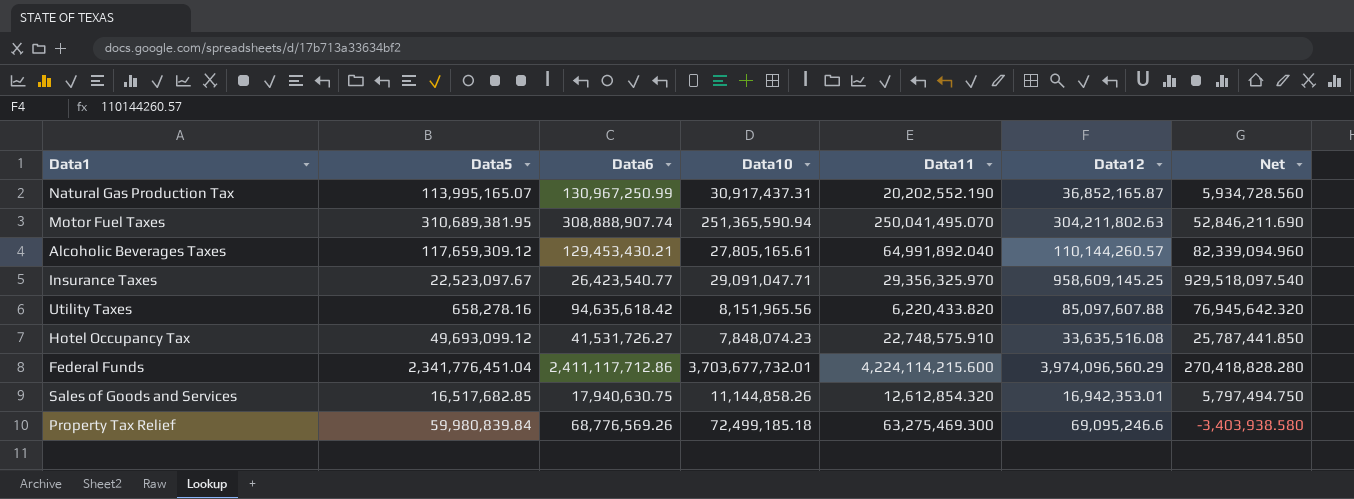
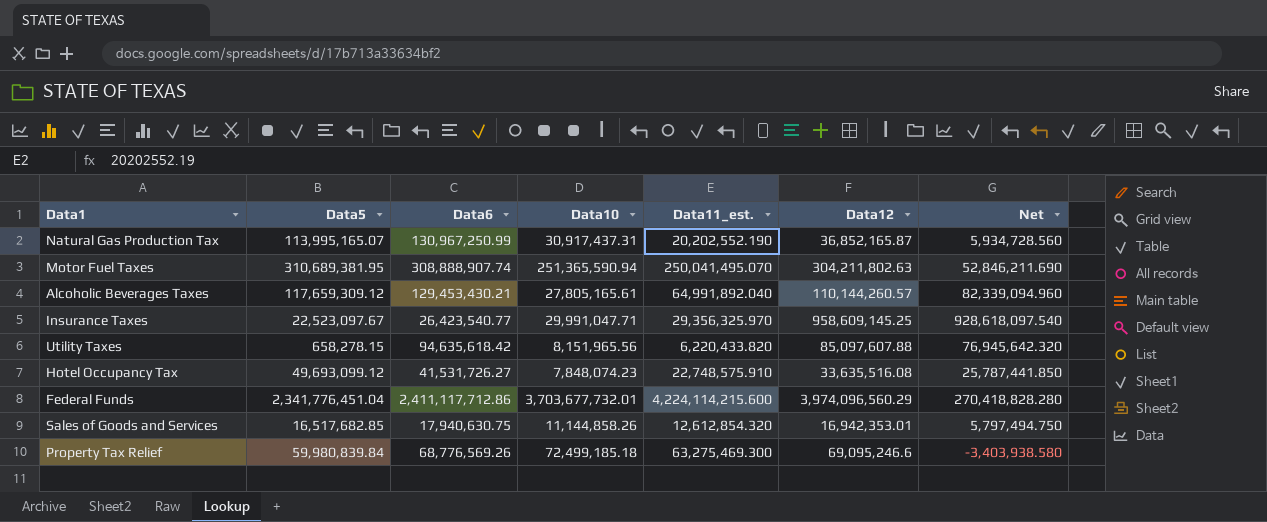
column name: Data11 -> Data11_est.
Insurance Taxes | Data10: 29,091,047.71 -> 29,991,047.71
Insurance Taxes | Net: 929,518,097.540 -> 928,618,097.540
Utility Taxes | Data5: 658,278.16 -> 658,278.15

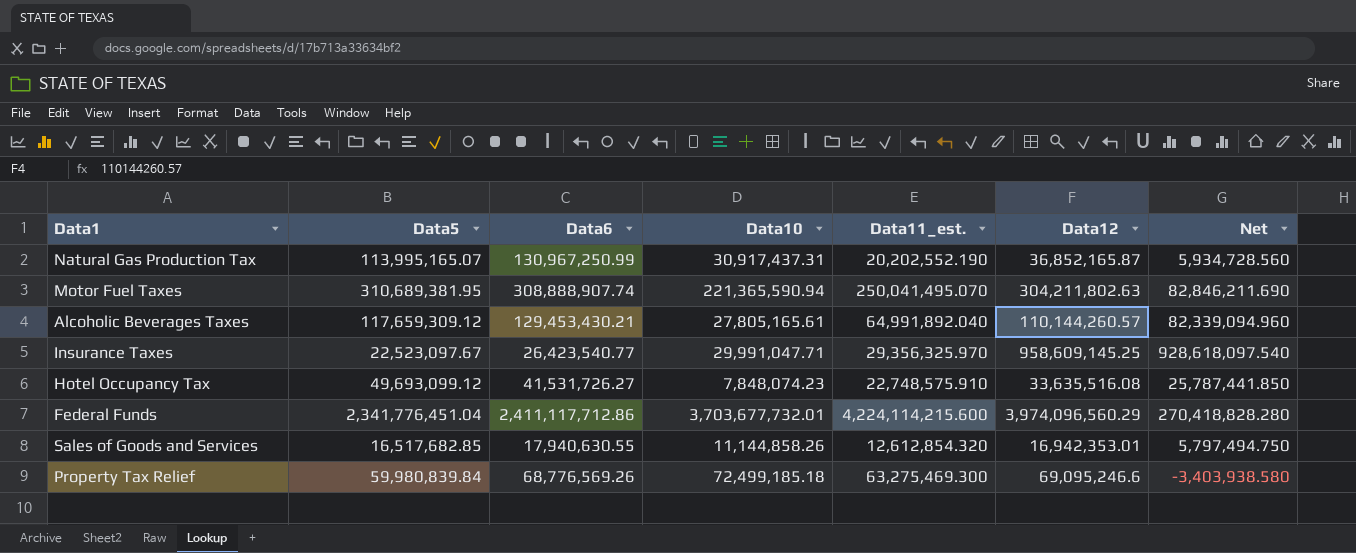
row Utility Taxes: 658,278.15 | 94,635,618.42 | 8,151,965.56 | 6,220,433.820 | 85,097,607.88 | 76,945,642.320 -> none
Motor Fuel Taxes | Data10: 251,365,590.94 -> 221,365,590.94
Motor Fuel Taxes | Net: 52,846,211.690 -> 82,846,211.690
Sales of Goods and Services | Data6: 17,940,630.75 -> 17,940,630.55

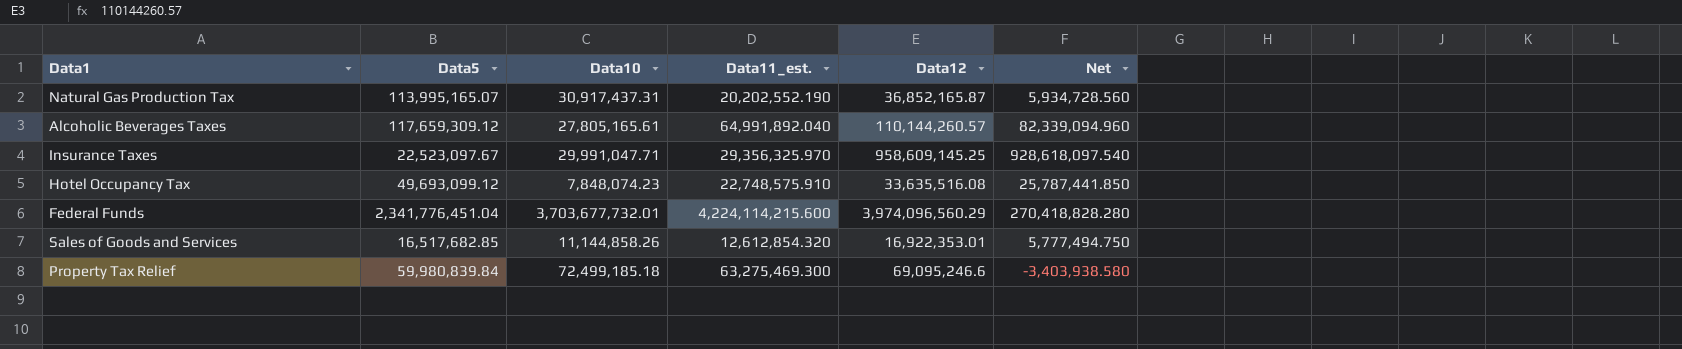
column Data6 | position: 3 -> none
row Motor Fuel Taxes: 310,689,381.95 | 308,888,907.74 | 221,365,590.94 | 250,041,495.070 | 304,211,802.63 | 82,846,211.690 -> none
Sales of Goods and Services | Data12: 16,942,353.01 -> 16,922,353.01
Sales of Goods and Services | Net: 5,797,494.750 -> 5,777,494.750

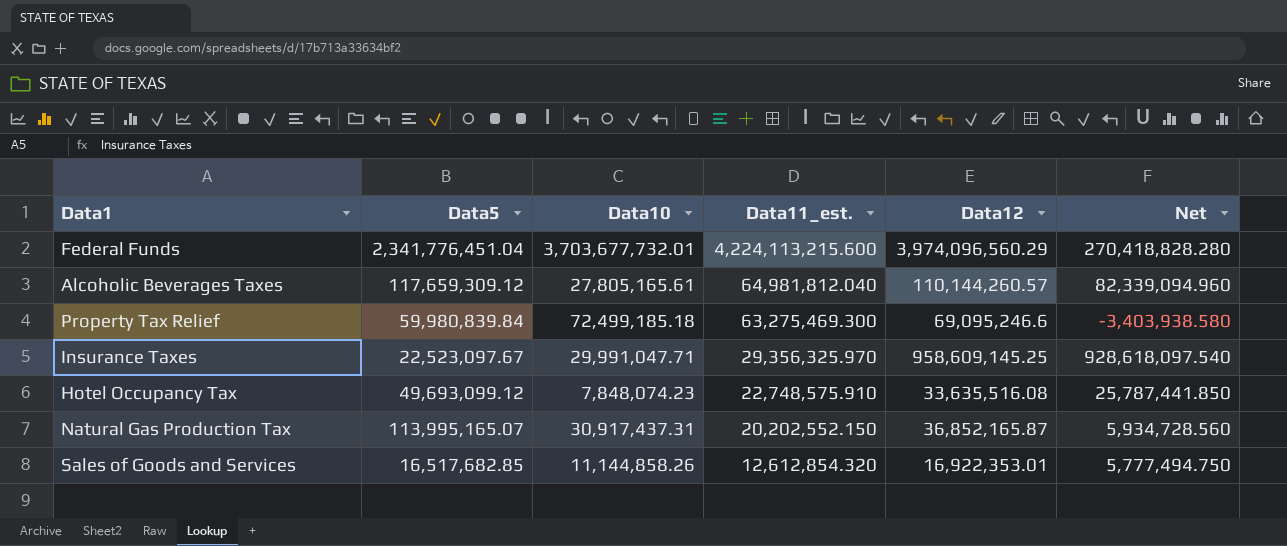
row order: none -> Data11_est. descending
Federal Funds | Data11_est.: 4,224,114,215.600 -> 4,224,113,215.600
Alcoholic Beverages Taxes | Data11_est.: 64,991,892.040 -> 64,981,812.040
Natural Gas Production Tax | Data11_est.: 20,202,552.190 -> 20,202,552.150

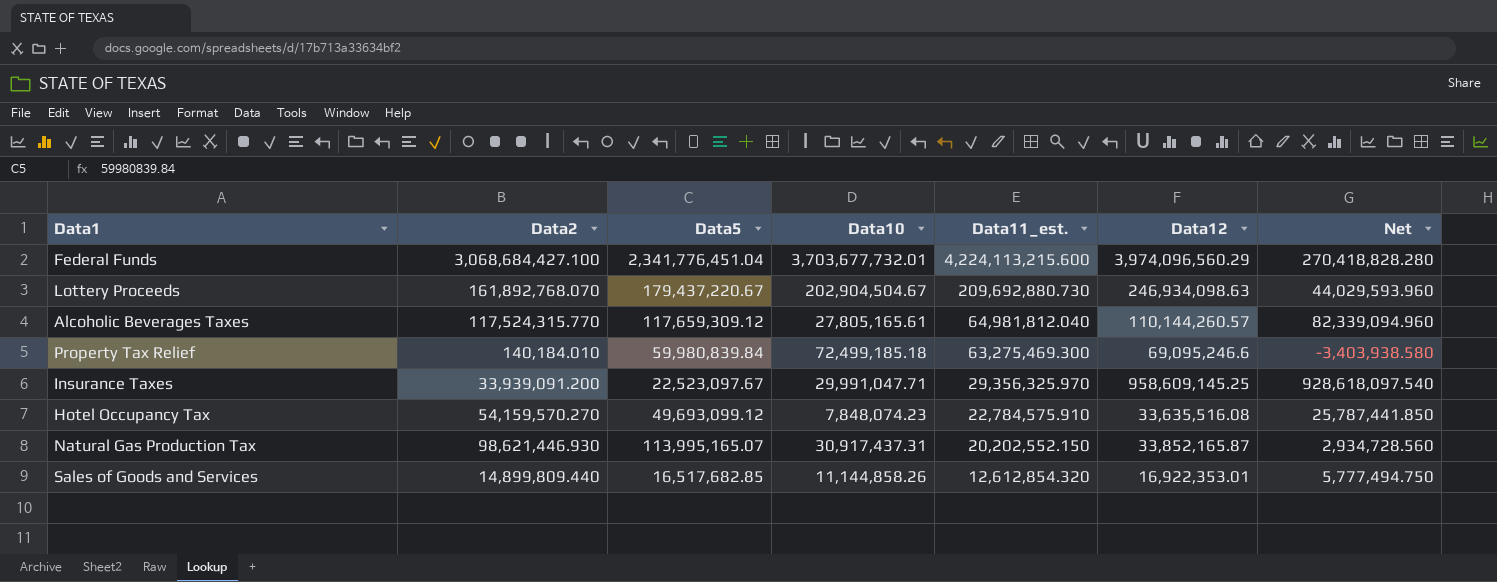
column Data2 | position: none -> 2
row Lottery Proceeds: none -> 161,892,768.070 | 179,437,220.67 | 202,904,504.67 | 209,692,880.730 | 246,934,098.63 | 44,029,593.960
Hotel Occupancy Tax | Data11_est.: 22,748,575.910 -> 22,784,575.910
Natural Gas Production Tax | Data12: 36,852,165.87 -> 33,852,165.87
Natural Gas Production Tax | Net: 5,934,728.560 -> 2,934,728.560

